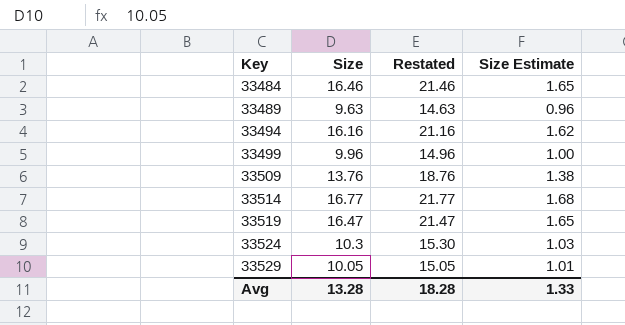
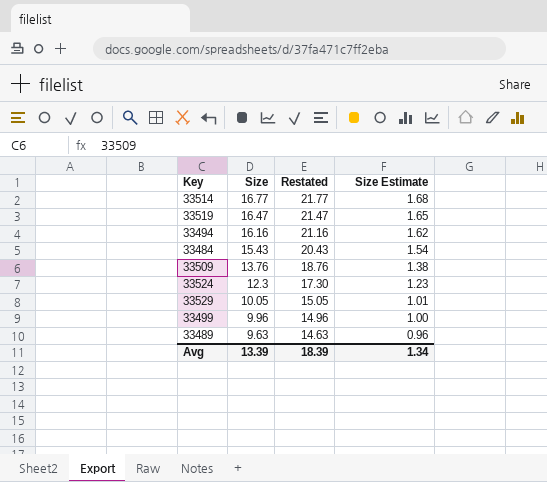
row order: Key ascending -> Size descending
33484 | Size: 16.46 -> 15.43
33484 | Restated: 21.46 -> 20.43
33484 | Size Estimate: 1.65 -> 1.54
33524 | Size: 10.3 -> 12.3
33524 | Restated: 15.30 -> 17.30
33524 | Size Estimate: 1.03 -> 1.23
Avg | Size: 13.28 -> 13.39
Avg | Restated: 18.28 -> 18.39
Avg | Size Estimate: 1.33 -> 1.34

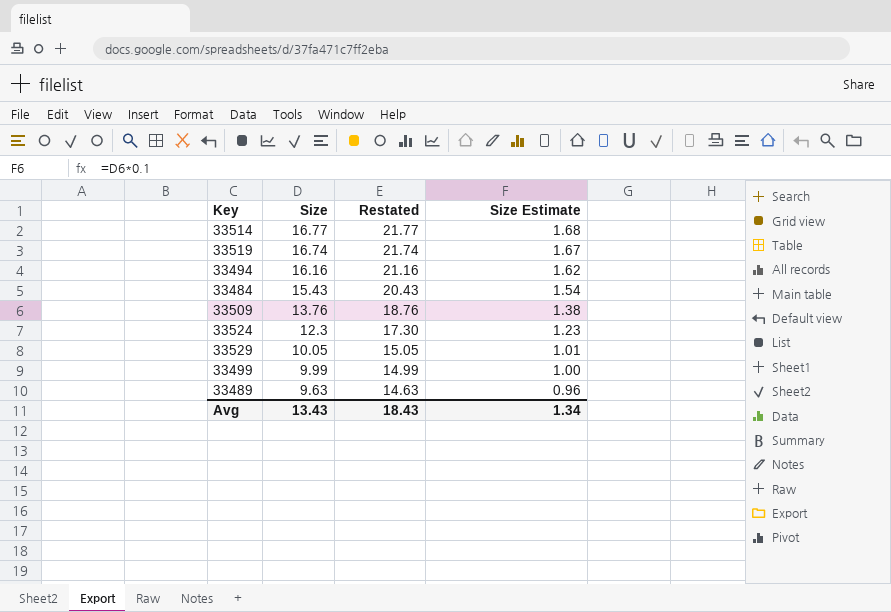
33519 | Size: 16.47 -> 16.74
33519 | Restated: 21.47 -> 21.74
33519 | Size Estimate: 1.65 -> 1.67
33499 | Size: 9.96 -> 9.99
33499 | Restated: 14.96 -> 14.99
Avg | Size: 13.39 -> 13.43
Avg | Restated: 18.39 -> 18.43

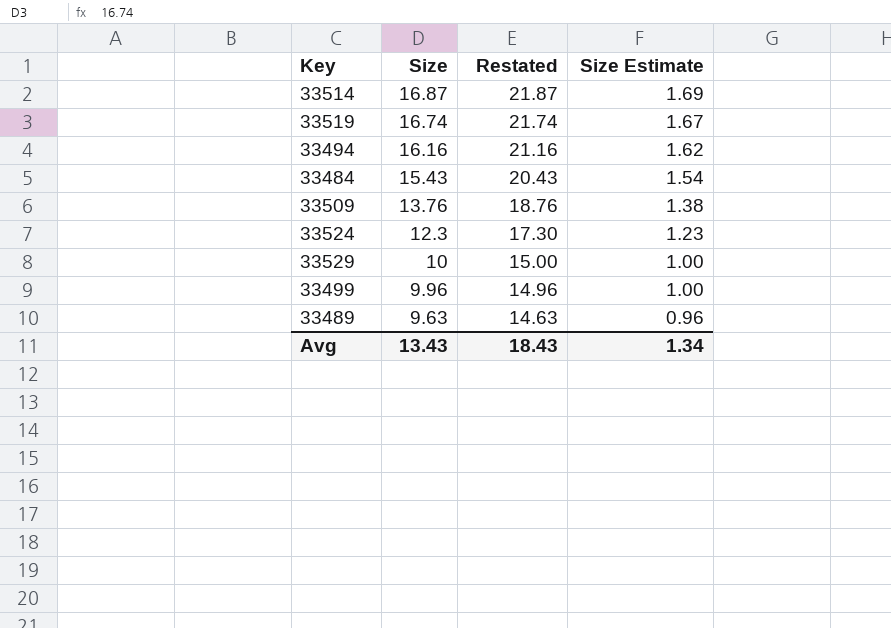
33514 | Size: 16.77 -> 16.87
33514 | Restated: 21.77 -> 21.87
33514 | Size Estimate: 1.68 -> 1.69
33529 | Size: 10.05 -> 10
33529 | Restated: 15.05 -> 15.00
33529 | Size Estimate: 1.01 -> 1.00
33499 | Size: 9.99 -> 9.96
33499 | Restated: 14.99 -> 14.96

